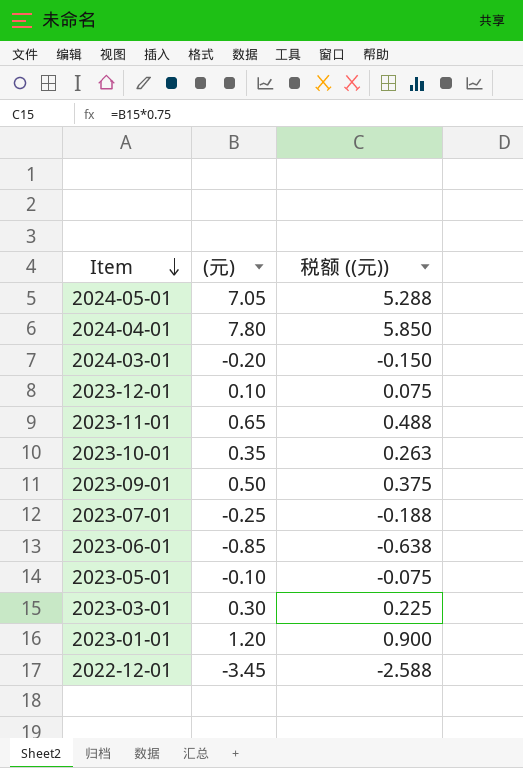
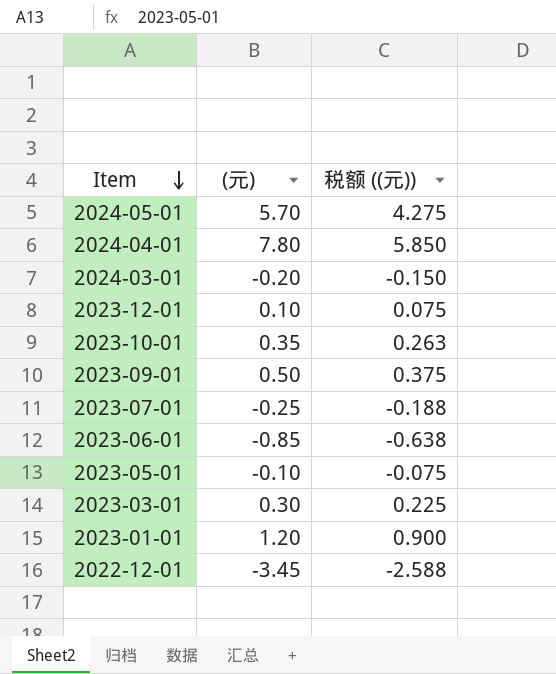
row 2023-11-01: 0.65 | 0.488 -> none
2024-05-01 | (元): 7.05 -> 5.70
2024-05-01 | 税额 ((元)): 5.288 -> 4.275

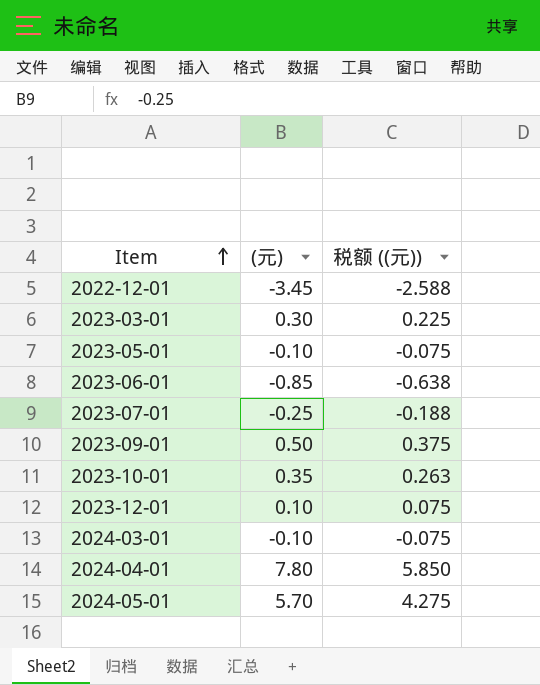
row order: Item descending -> Item ascending
row 2023-01-01: 1.20 | 0.900 -> none
2024-03-01 | (元): -0.20 -> -0.10
2024-03-01 | 税额 ((元)): -0.150 -> -0.075

